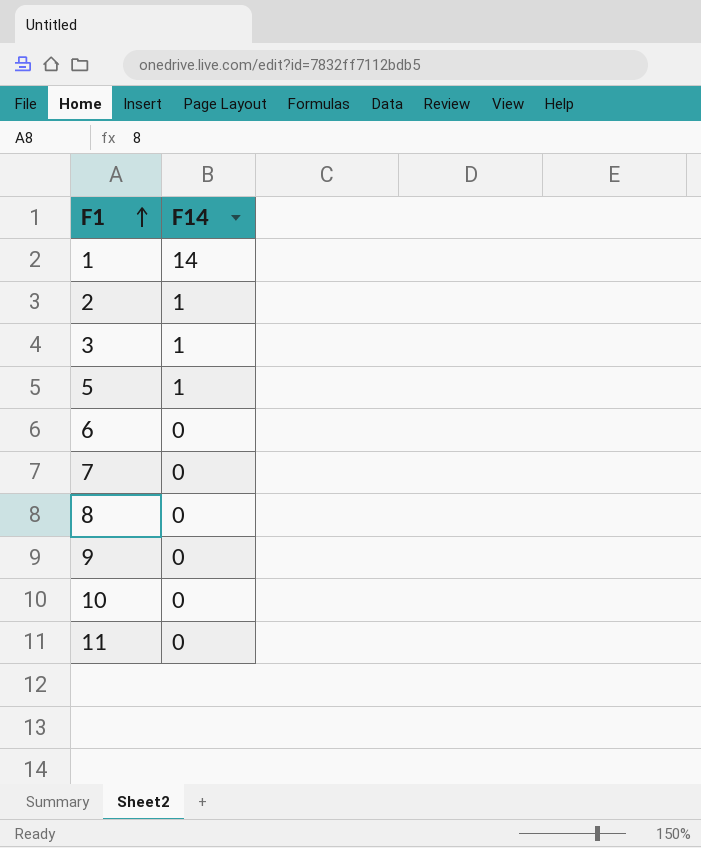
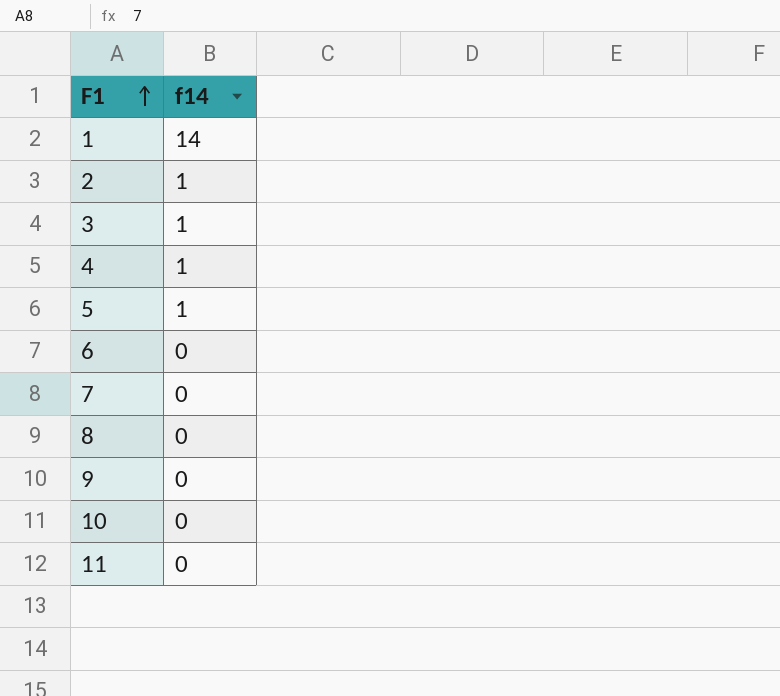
column name: F14 -> f14
row 4: none -> 1

